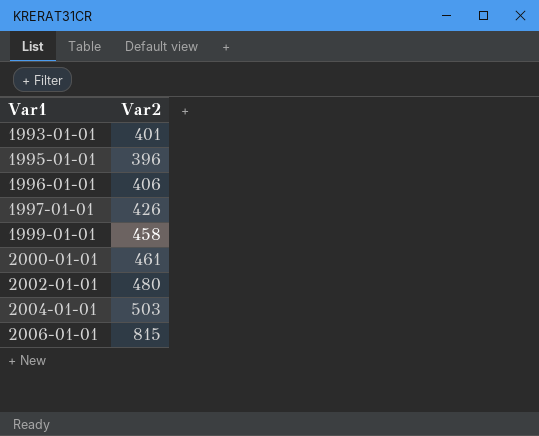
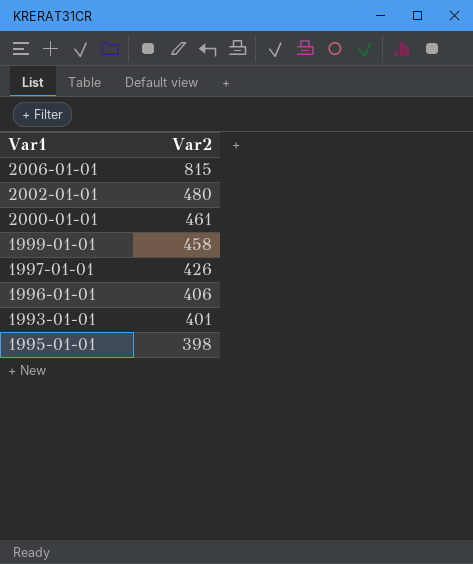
row order: Var1 ascending -> Var2 descending
row 2004-01-01: 503 -> none
1995-01-01 | Var2: 396 -> 398

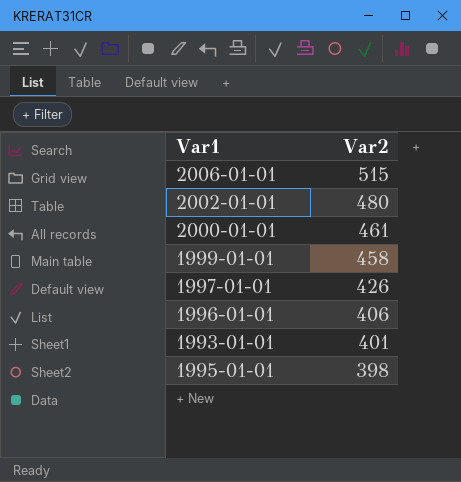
2006-01-01 | Var2: 815 -> 515

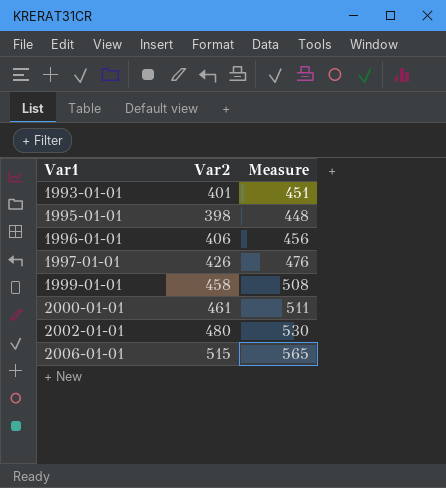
row order: Var2 descending -> Var1 ascending
column Measure | formula: none -> [Var2] + 50

